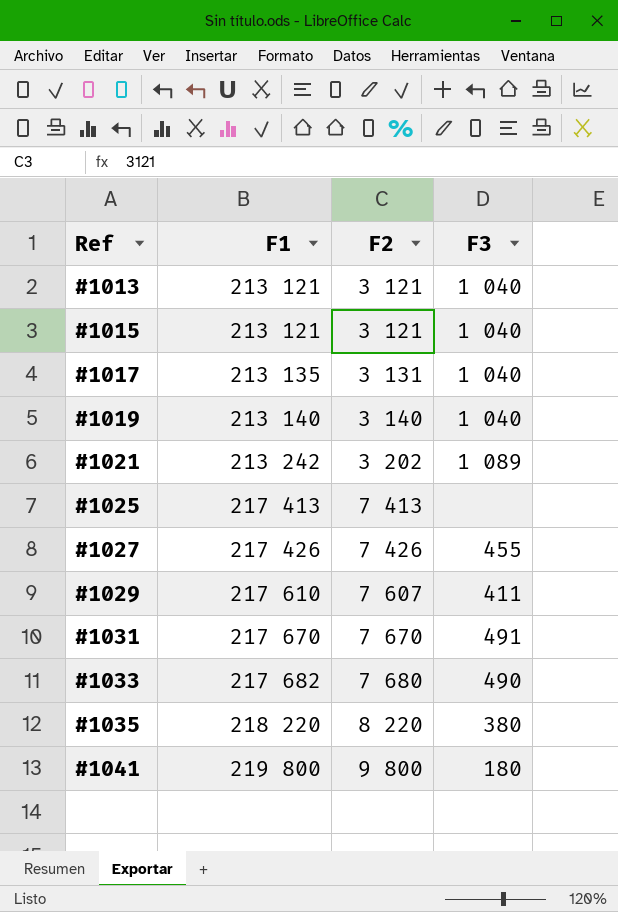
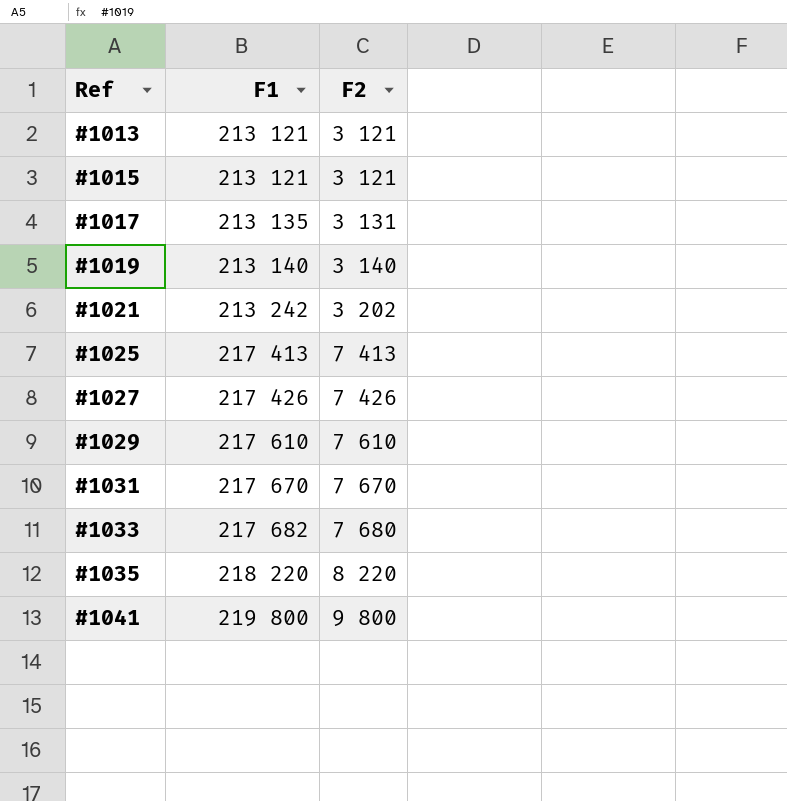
column F3 | position: 4 -> none
#1029 | F2: 7 607 -> 7 610

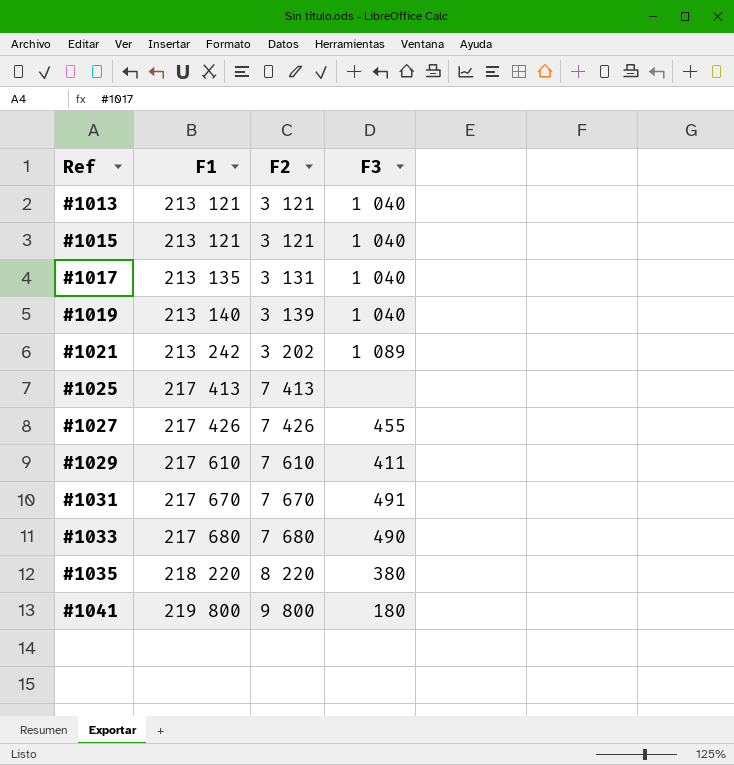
column F3 | position: none -> 4
#1019 | F2: 3 140 -> 3 139
#1033 | F1: 217 682 -> 217 680

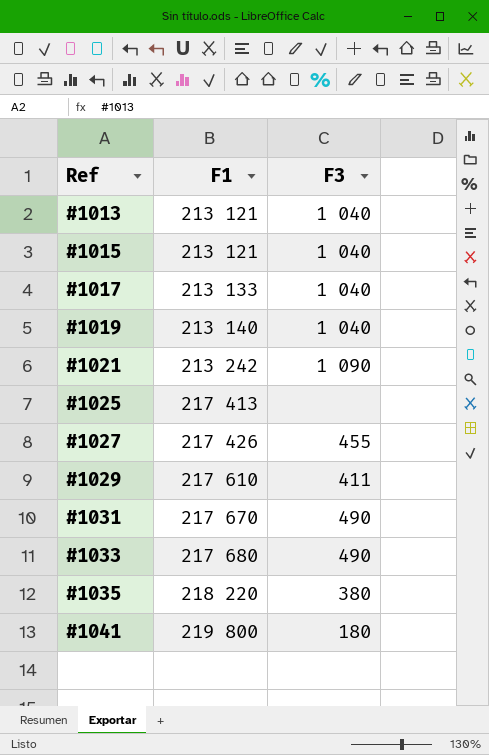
column F2 | position: 3 -> none
#1017 | F1: 213 135 -> 213 133
#1021 | F3: 1 089 -> 1 090
#1031 | F3: 491 -> 490

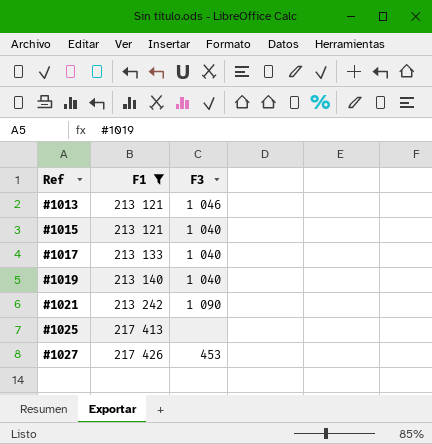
filter: none -> F1 <= 217 426
#1013 | F3: 1 040 -> 1 046
#1027 | F3: 455 -> 453

